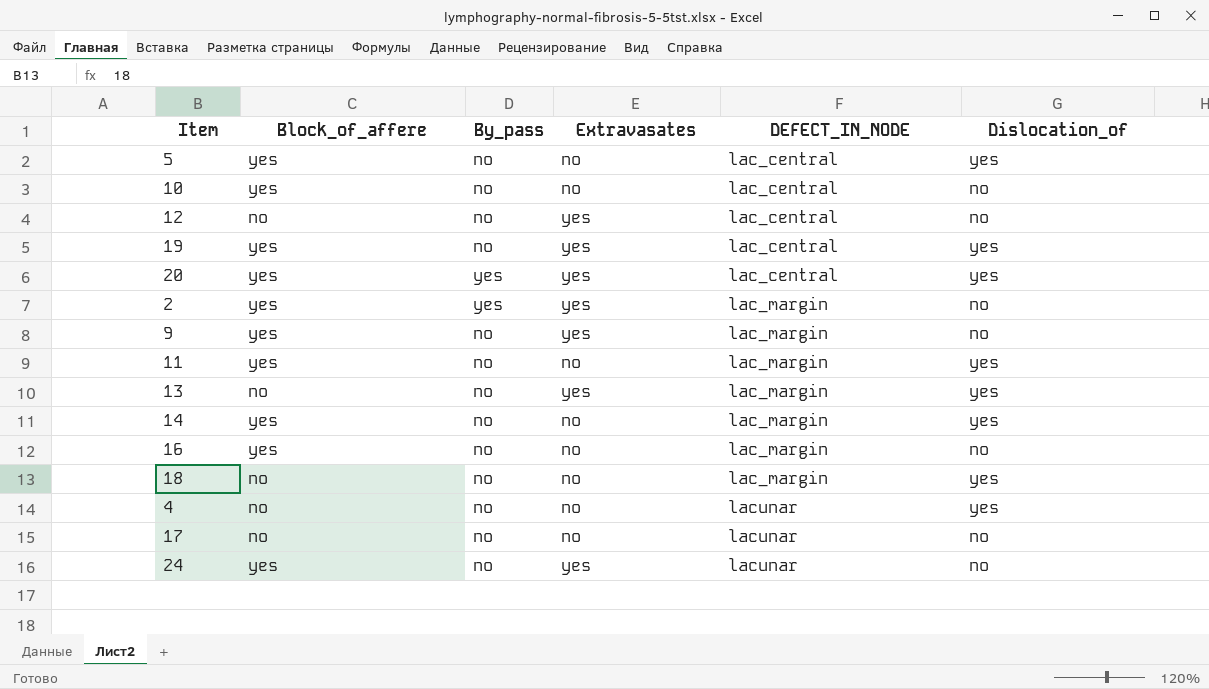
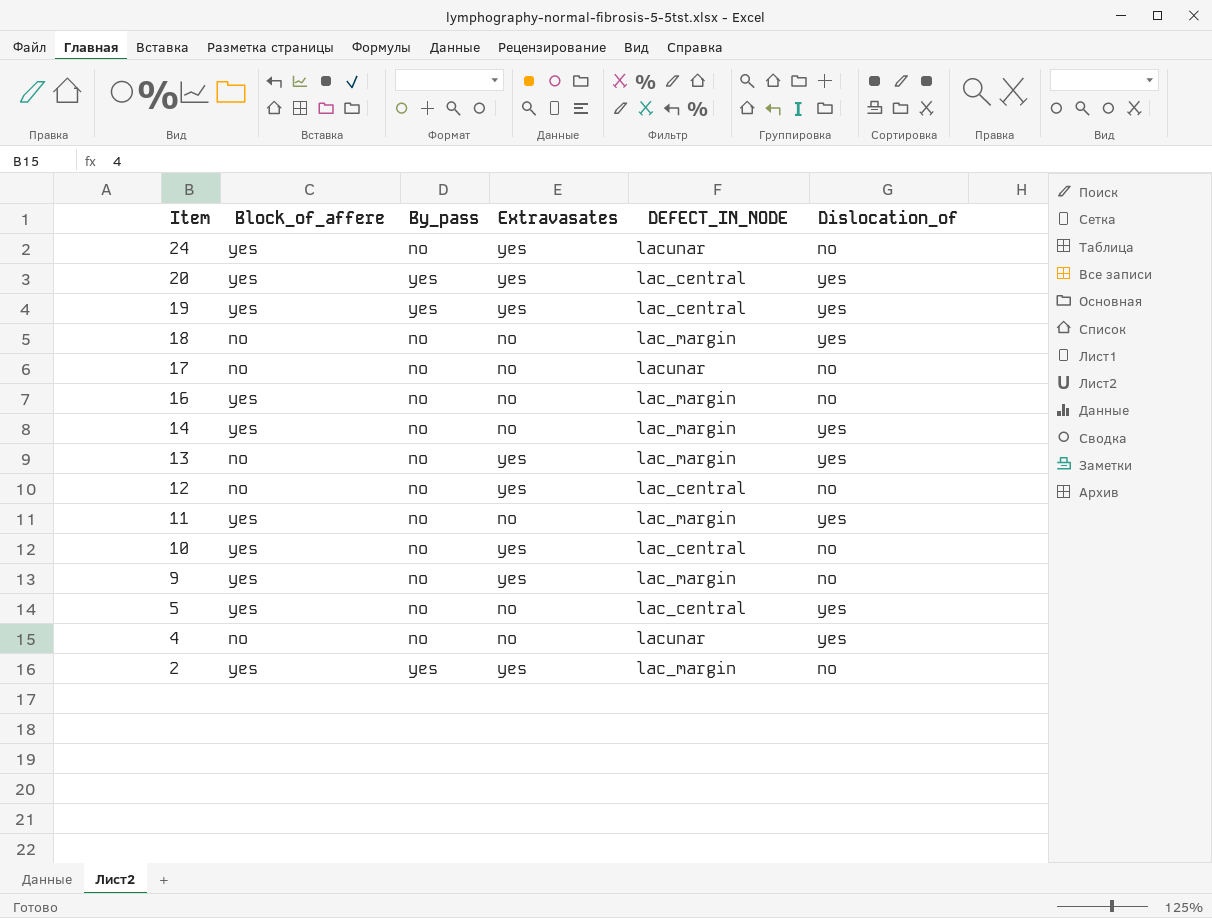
row order: DEFECT_IN_NODE ascending -> Item descending
19 | By_pass: no -> yes
10 | Extravasates: no -> yes

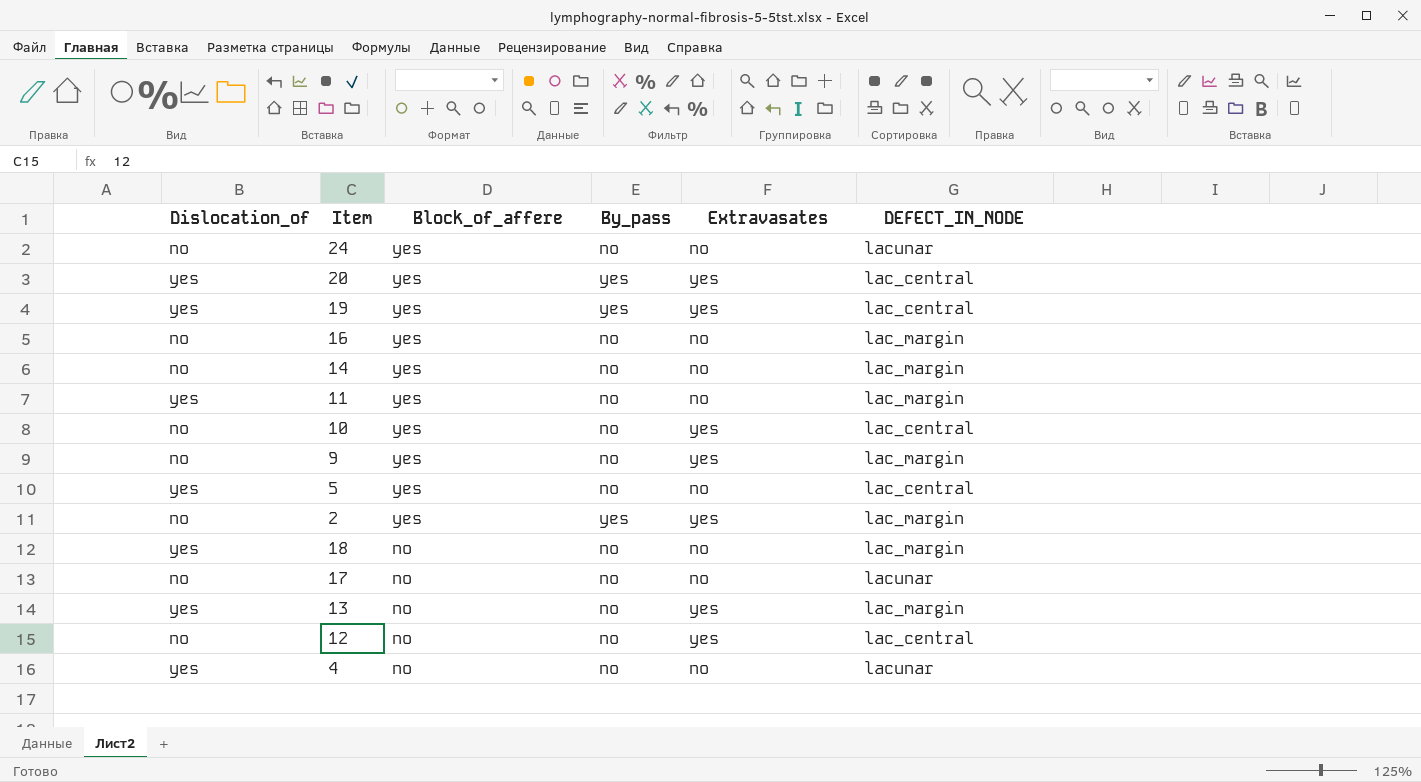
row order: Item descending -> Block_of_affere descending
column Dislocation_of | position: 6 -> 1
24 | Extravasates: yes -> no
14 | Dislocation_of: yes -> no

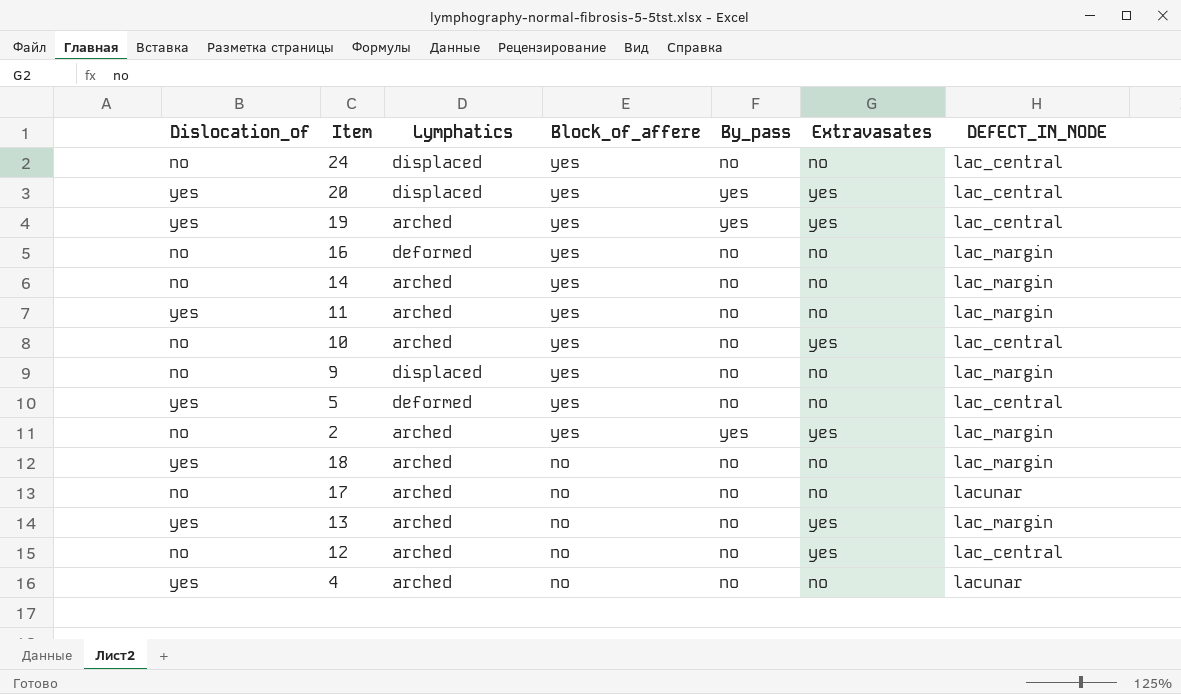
column Lymphatics | position: none -> 3
24 | DEFECT_IN_NODE: lacunar -> lac_central
9 | Extravasates: yes -> no

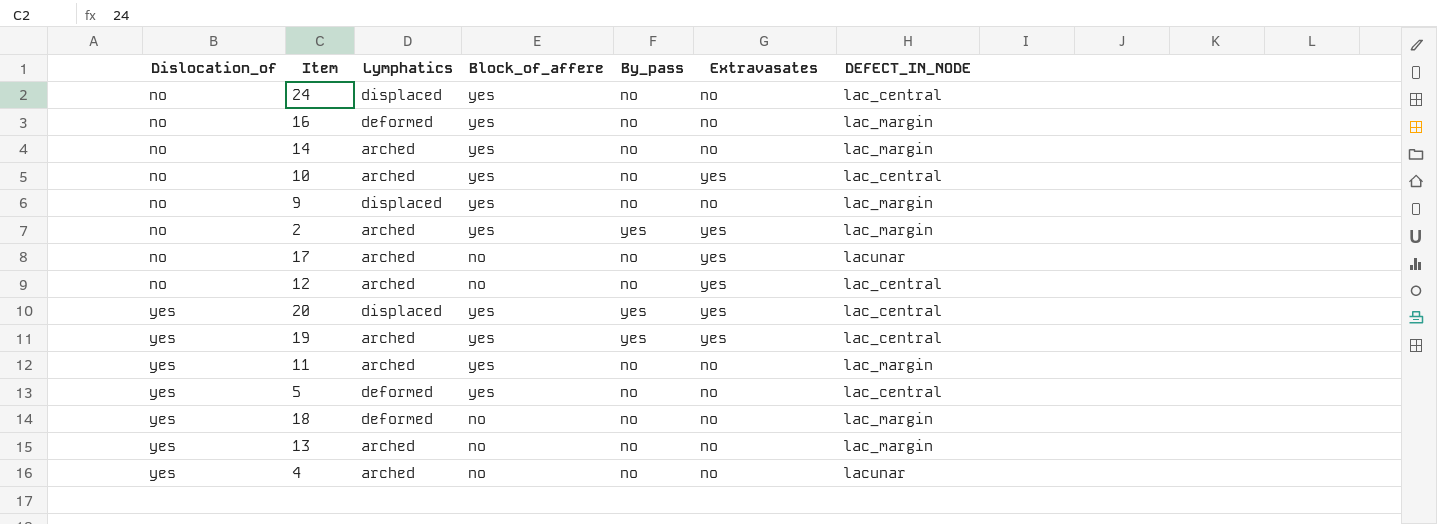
row order: Block_of_affere descending -> Dislocation_of ascending
17 | Extravasates: no -> yes
18 | Lymphatics: arched -> deformed
13 | Extravasates: yes -> no

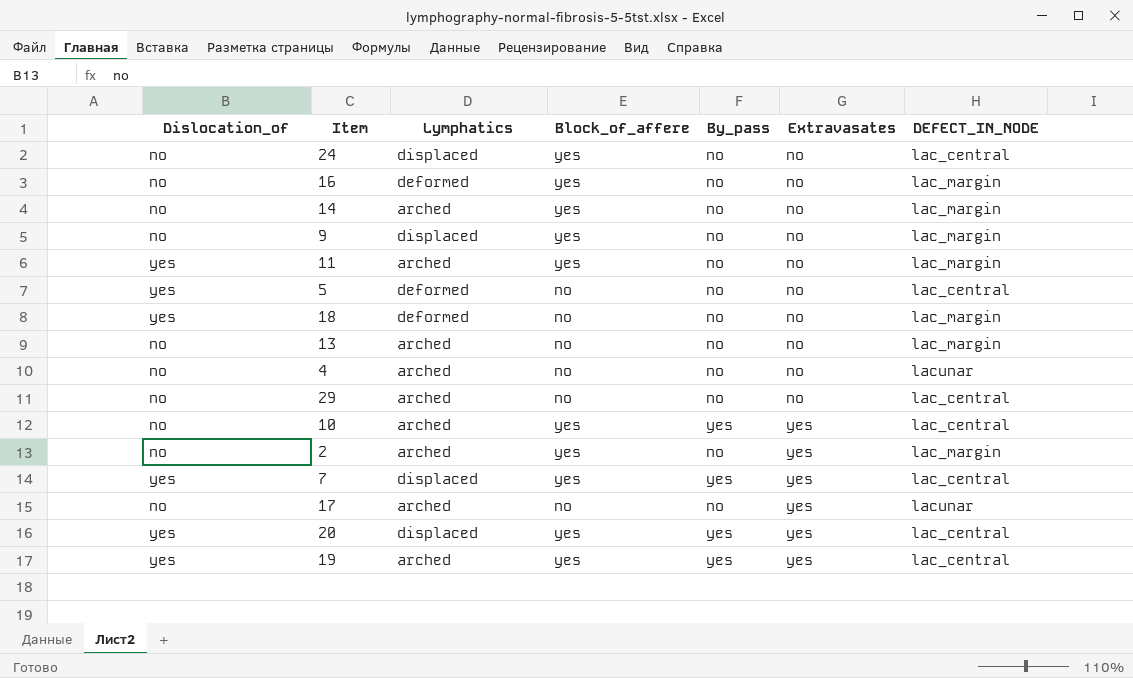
row order: Dislocation_of ascending -> Extravasates ascending
row 12: no | arched | no | no | yes | lac_central -> none
5 | Block_of_affere: yes -> no
13 | Dislocation_of: yes -> no
4 | Dislocation_of: yes -> no
row 29: none -> no | arched | no | no | no | lac_central
10 | By_pass: no -> yes
2 | By_pass: yes -> no
row 7: none -> yes | displaced | yes | yes | yes | lac_central

